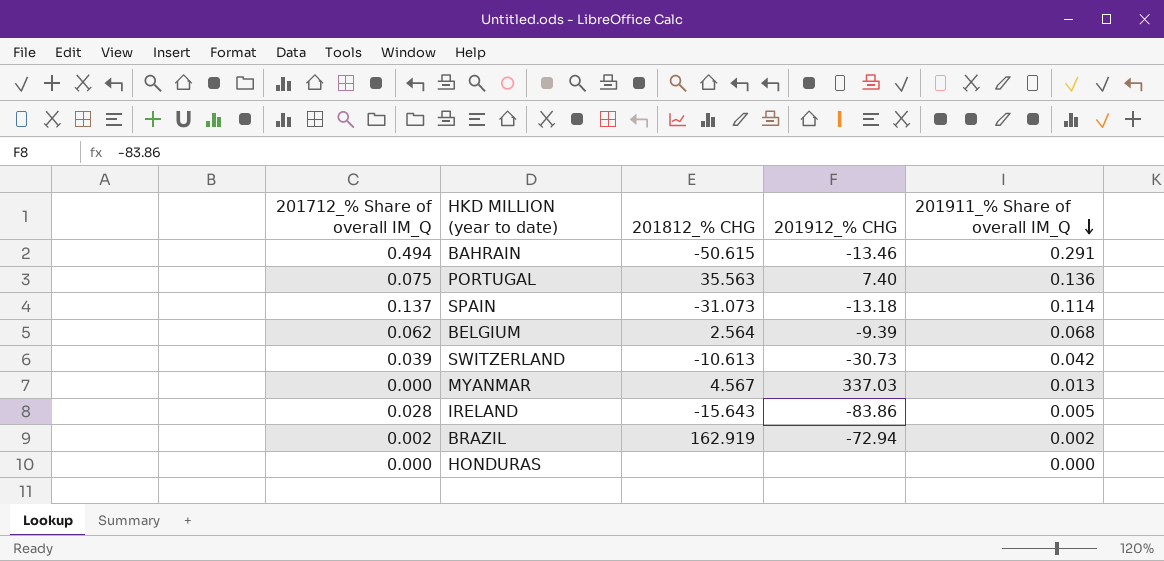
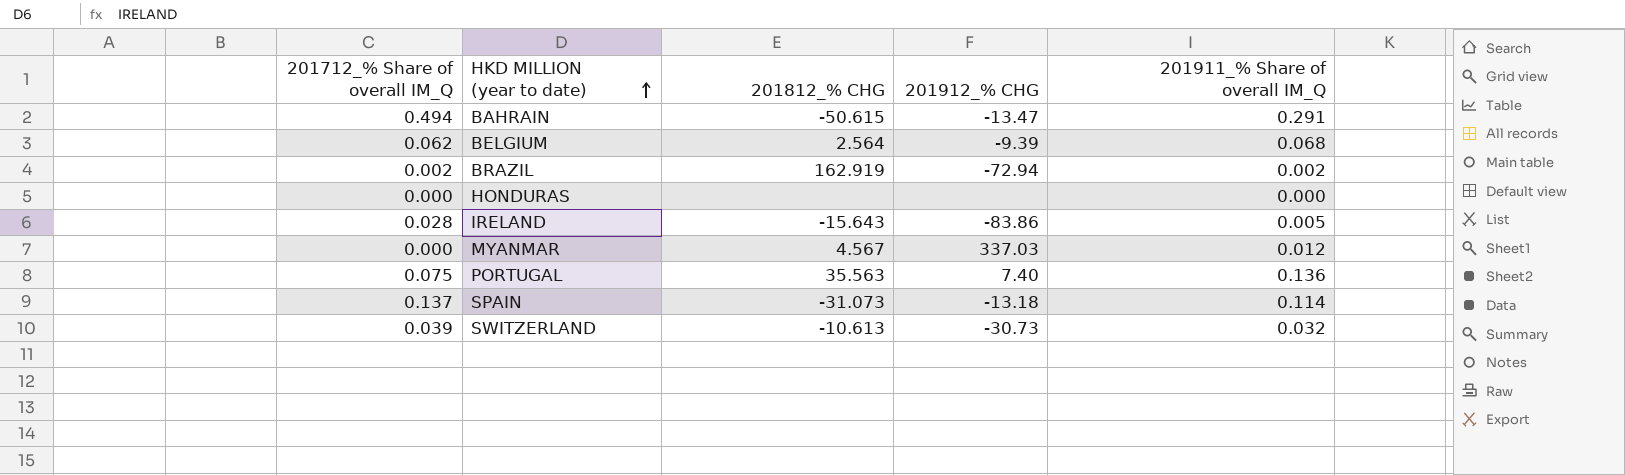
row order: 201911_% Share of overall IM_Q descending -> HKD MILLION (year to date) ascending
BAHRAIN | 201912_% CHG: -13.46 -> -13.47
MYANMAR | 201911_% Share of overall IM_Q: 0.013 -> 0.012
SWITZERLAND | 201911_% Share of overall IM_Q: 0.042 -> 0.032

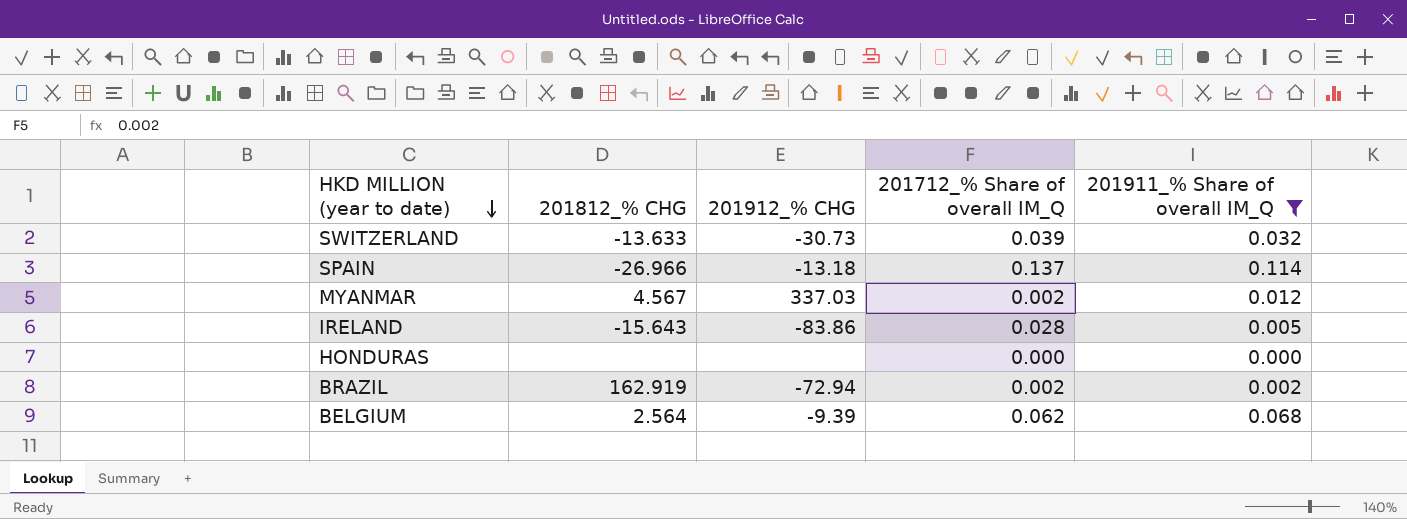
filter: none -> 201911_% Share of overall IM_Q <= 0.114
row order: HKD MILLION (year to date) ascending -> HKD MILLION (year to date) descending
column 201712_% Share of overall IM_Q | position: 1 -> 4
SWITZERLAND | 201812_% CHG: -10.613 -> -13.633
SPAIN | 201812_% CHG: -31.073 -> -26.966
MYANMAR | 201712_% Share of overall IM_Q: 0.000 -> 0.002

